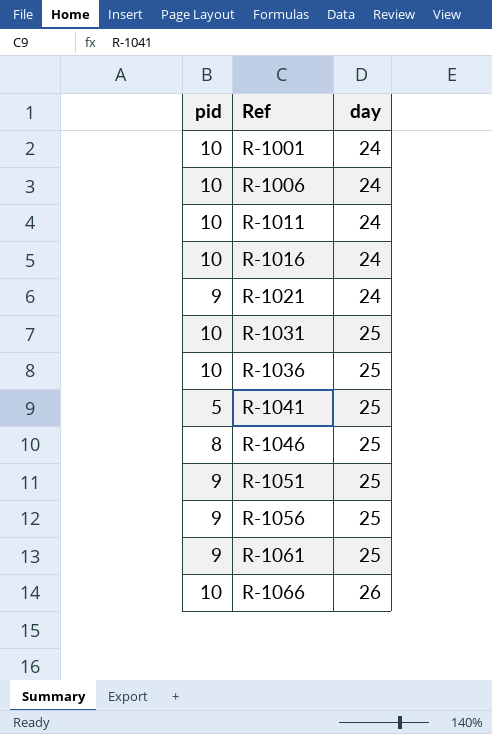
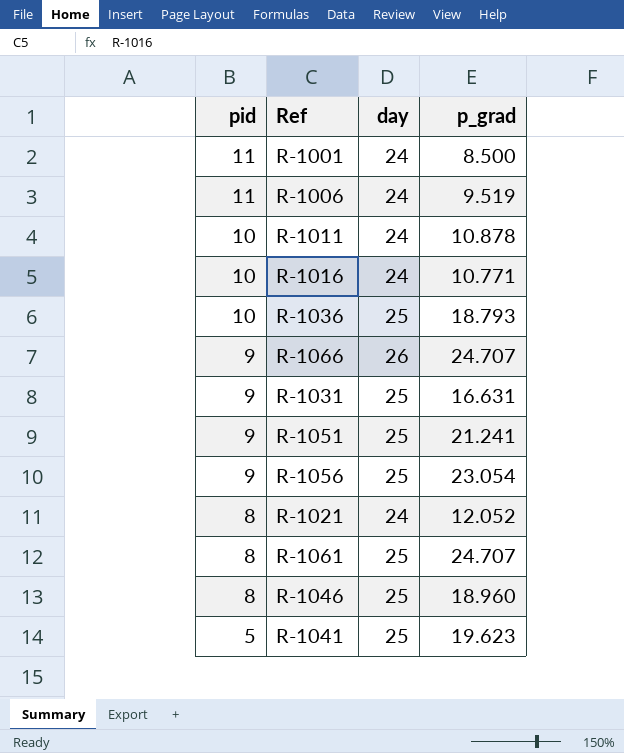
row order: Ref ascending -> pid descending
column p_grad | position: none -> 4
R-1001 | pid: 10 -> 11
R-1006 | pid: 10 -> 11
R-1066 | pid: 10 -> 9
R-1031 | pid: 10 -> 9
R-1021 | pid: 9 -> 8
R-1061 | pid: 9 -> 8

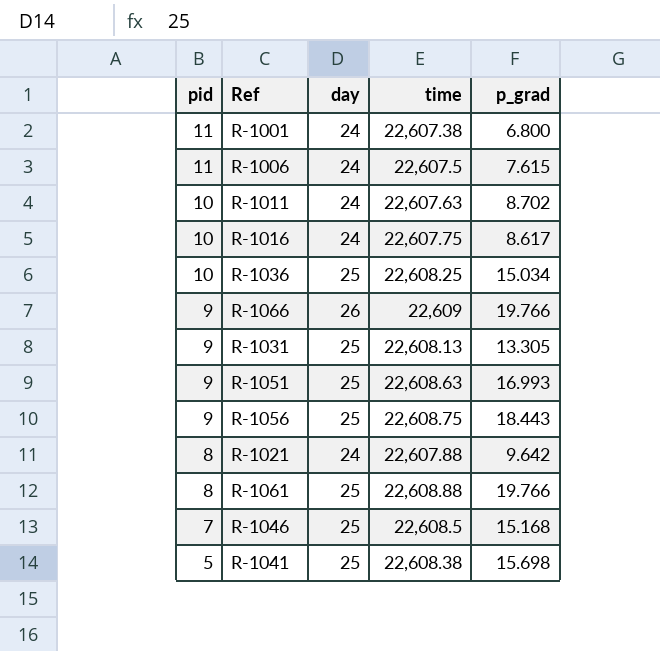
column time | position: none -> 4
R-1001 | p_grad: 8.500 -> 6.800
R-1006 | p_grad: 9.519 -> 7.615
R-1011 | p_grad: 10.878 -> 8.702
R-1016 | p_grad: 10.771 -> 8.617
R-1036 | p_grad: 18.793 -> 15.034
R-1066 | p_grad: 24.707 -> 19.766
R-1031 | p_grad: 16.631 -> 13.305
R-1051 | p_grad: 21.241 -> 16.993
R-1056 | p_grad: 23.054 -> 18.443
R-1021 | p_grad: 12.052 -> 9.642
R-1061 | p_grad: 24.707 -> 19.766
R-1046 | pid: 8 -> 7
R-1046 | p_grad: 18.960 -> 15.168
R-1041 | p_grad: 19.623 -> 15.698

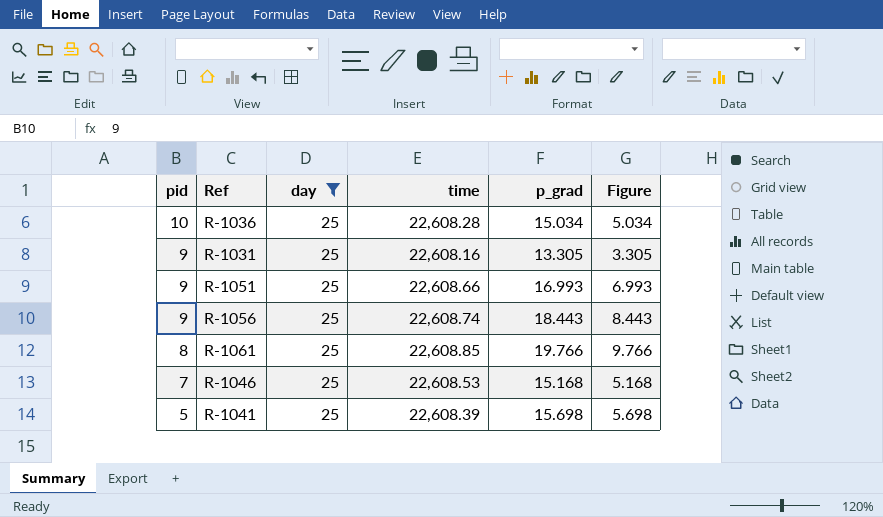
filter: none -> day = 25
column Figure | formula: none -> [p_grad] - 10
R-1036 | time: 22,608.25 -> 22,608.28
R-1031 | time: 22,608.13 -> 22,608.16
R-1051 | time: 22,608.63 -> 22,608.66
R-1056 | time: 22,608.75 -> 22,608.74
R-1061 | time: 22,608.88 -> 22,608.85
R-1046 | time: 22,608.5 -> 22,608.53
R-1041 | time: 22,608.38 -> 22,608.39

